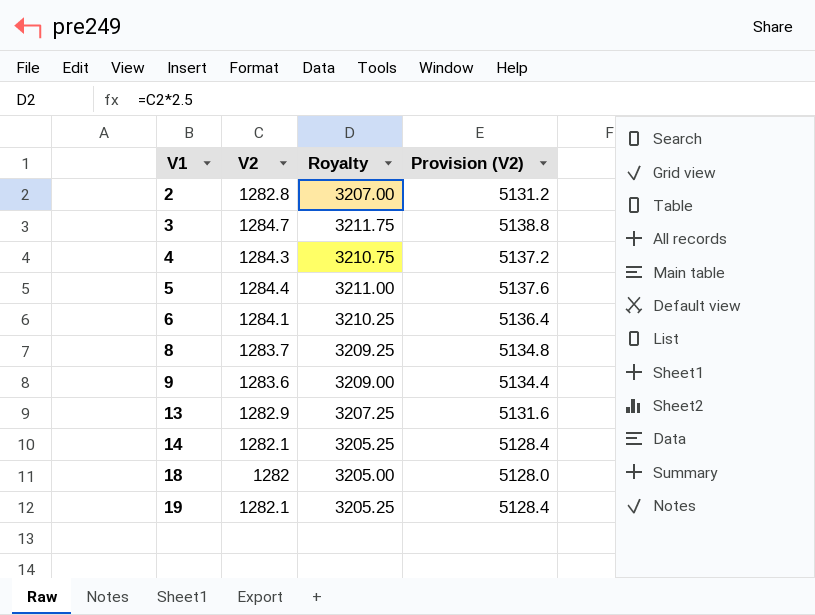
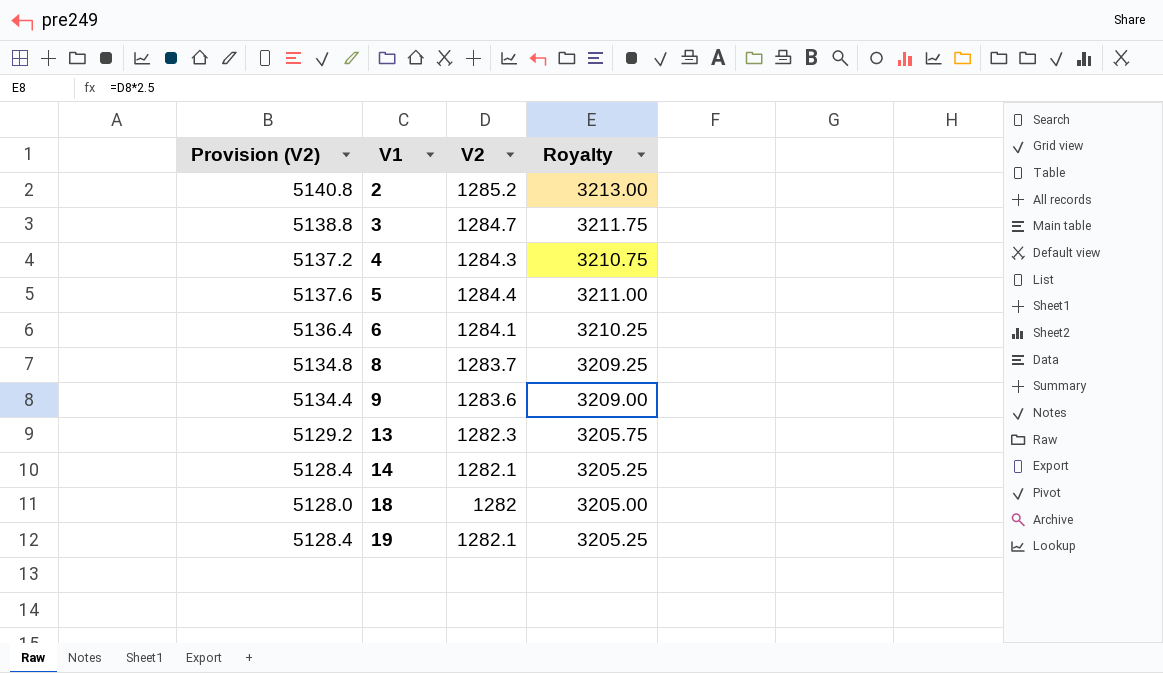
column Provision (V2) | position: 4 -> 1
2 | Provision (V2): 5131.2 -> 5140.8
2 | V2: 1282.8 -> 1285.2
2 | Royalty: 3207.00 -> 3213.00
13 | Provision (V2): 5131.6 -> 5129.2
13 | V2: 1282.9 -> 1282.3
13 | Royalty: 3207.25 -> 3205.75

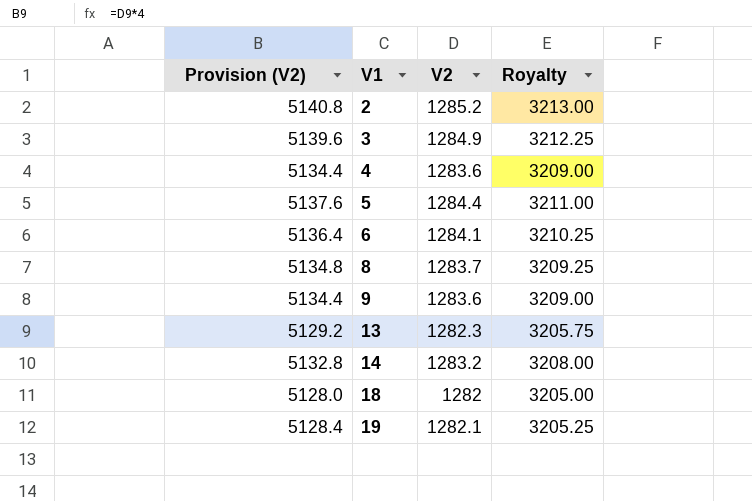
3 | Provision (V2): 5138.8 -> 5139.6
3 | V2: 1284.7 -> 1284.9
3 | Royalty: 3211.75 -> 3212.25
4 | Provision (V2): 5137.2 -> 5134.4
4 | V2: 1284.3 -> 1283.6
4 | Royalty: 3210.75 -> 3209.00
14 | Provision (V2): 5128.4 -> 5132.8
14 | V2: 1282.1 -> 1283.2
14 | Royalty: 3205.25 -> 3208.00

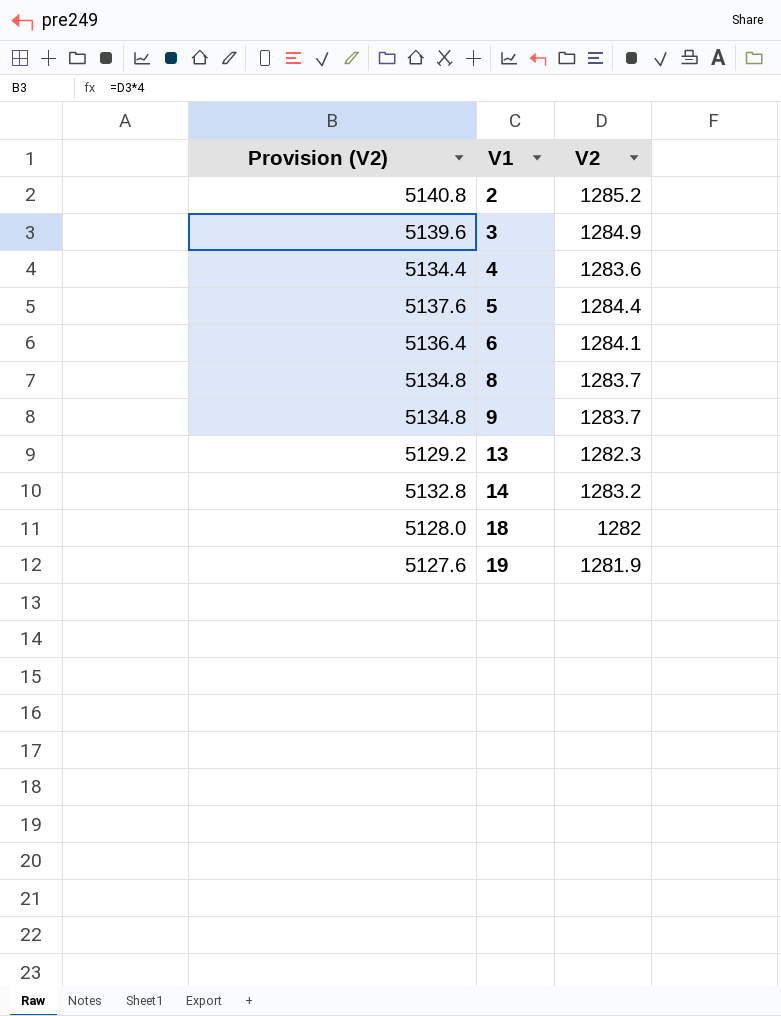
column Royalty | formula: [V2] * 2.5 -> none
9 | Provision (V2): 5134.4 -> 5134.8
9 | V2: 1283.6 -> 1283.7
19 | Provision (V2): 5128.4 -> 5127.6
19 | V2: 1282.1 -> 1281.9

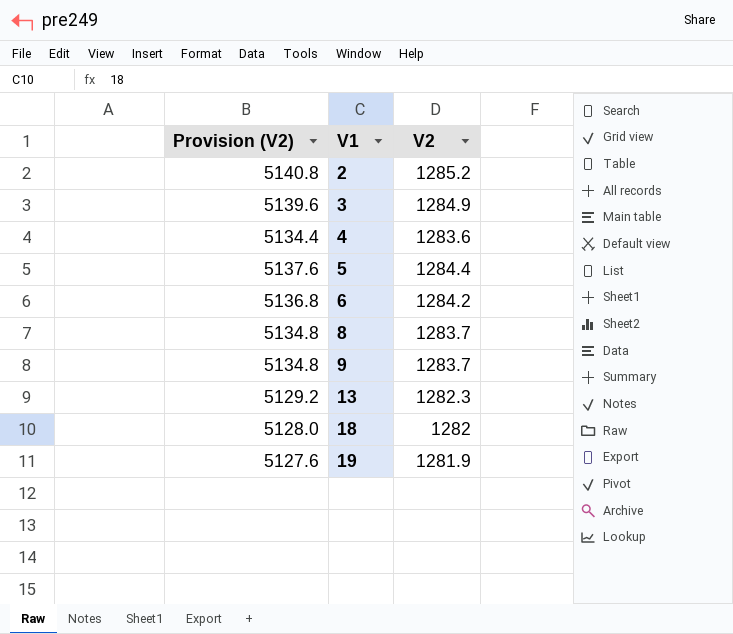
row 14: 5132.8 | 1283.2 -> none
6 | Provision (V2): 5136.4 -> 5136.8
6 | V2: 1284.1 -> 1284.2

